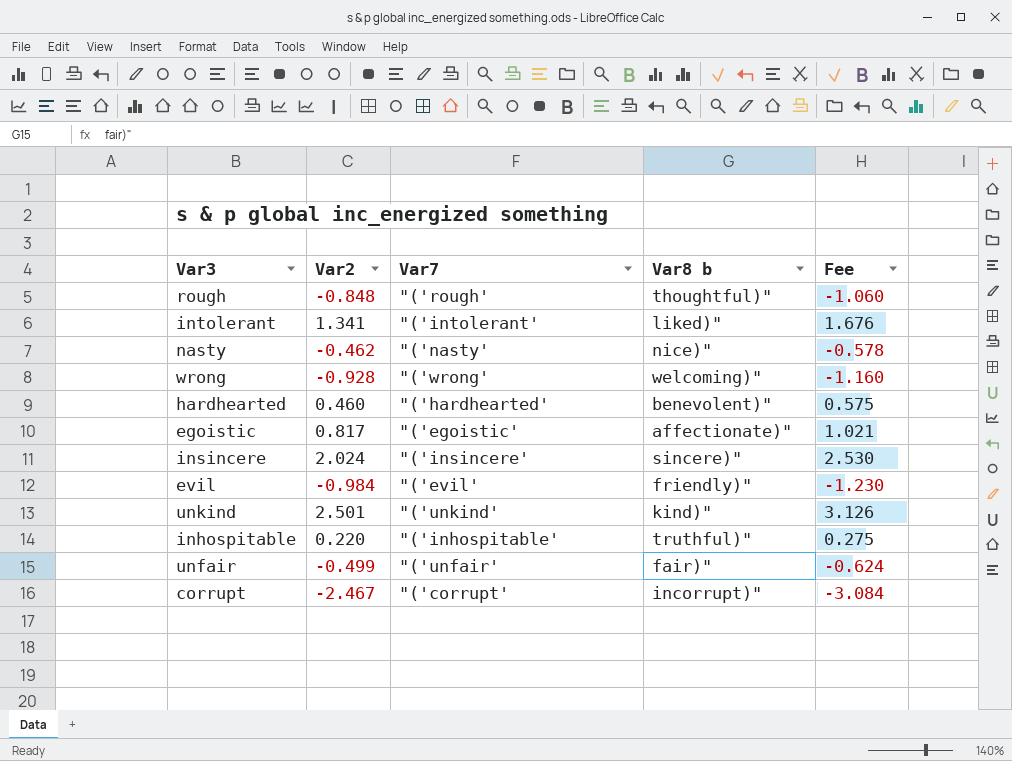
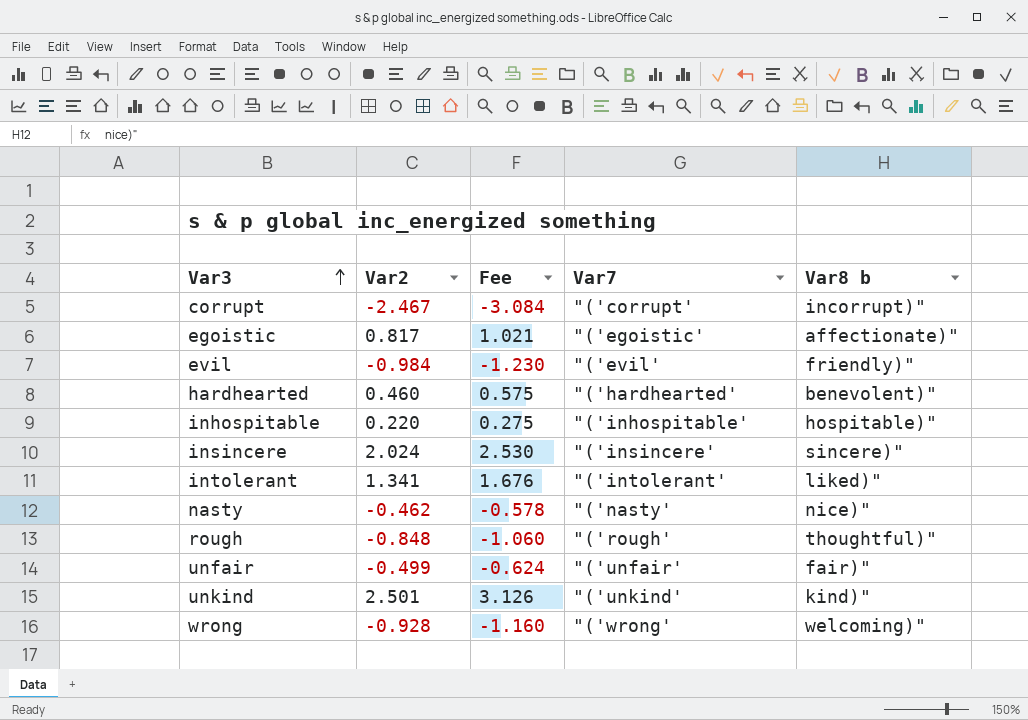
row order: none -> Var3 ascending
column Fee | position: 5 -> 3
inhospitable | Var8 b: truthful)" -> hospitable)"

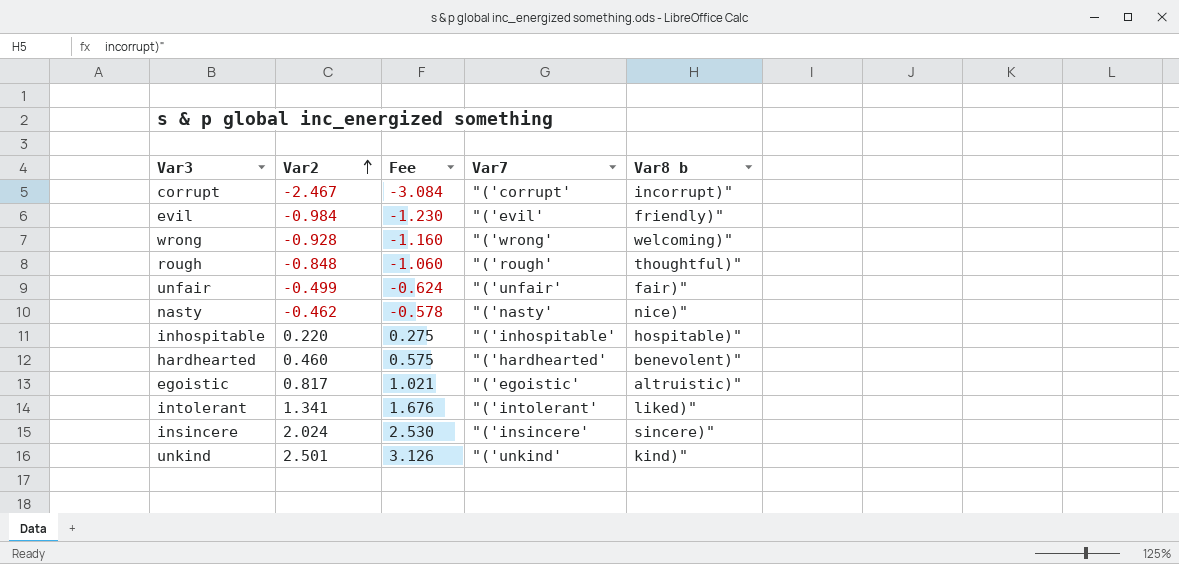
row order: Var3 ascending -> Var2 ascending
egoistic | Var8 b: affectionate)" -> altruistic)"

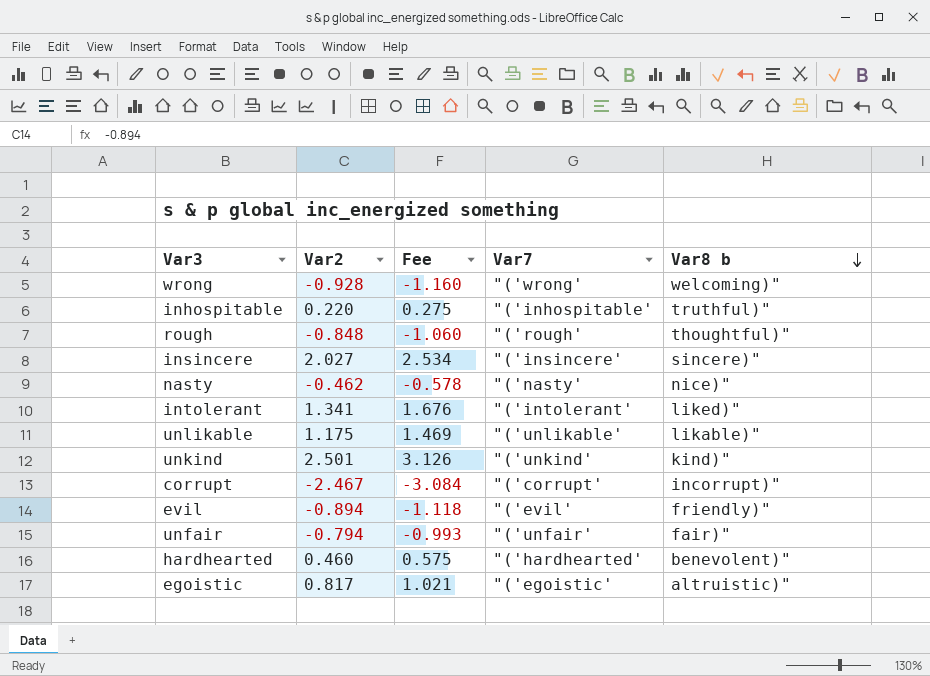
row order: Var2 ascending -> Var8 b descending
inhospitable | Var8 b: hospitable)" -> truthful)"
insincere | Var2: 2.024 -> 2.027
insincere | Fee: 2.530 -> 2.534
row unlikable: none -> 1.175 | 1.469 | "('unlikable' | likable)"
evil | Var2: -0.984 -> -0.894
evil | Fee: -1.230 -> -1.118
unfair | Var2: -0.499 -> -0.794
unfair | Fee: -0.624 -> -0.993

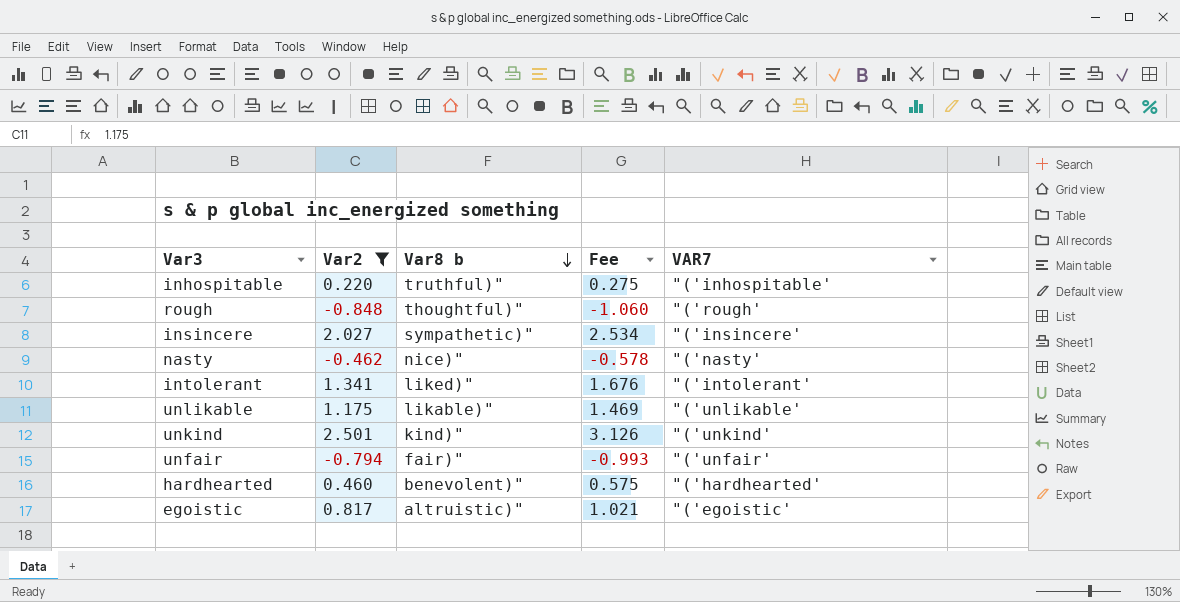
filter: none -> Var2 >= -0.848
column Var8 b | position: 5 -> 3
column name: Var7 -> VAR7
insincere | Var8 b: sincere)" -> sympathetic)"

